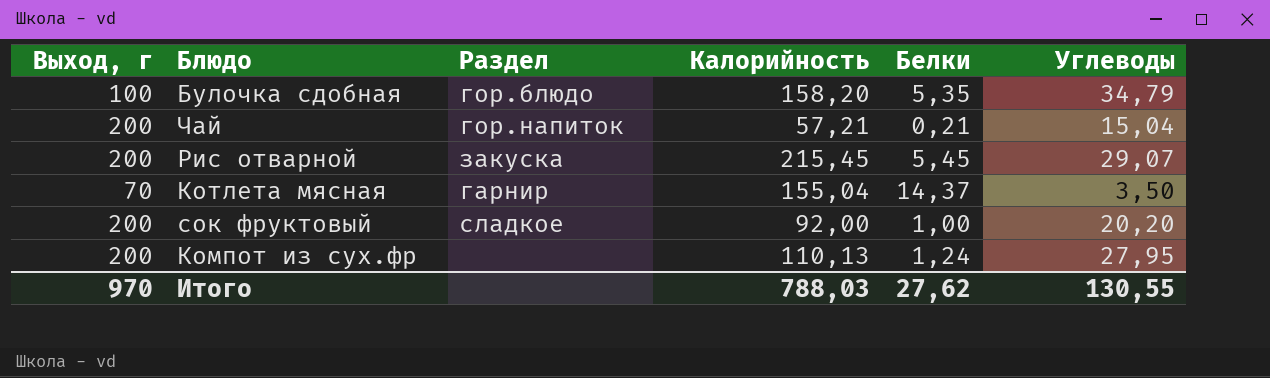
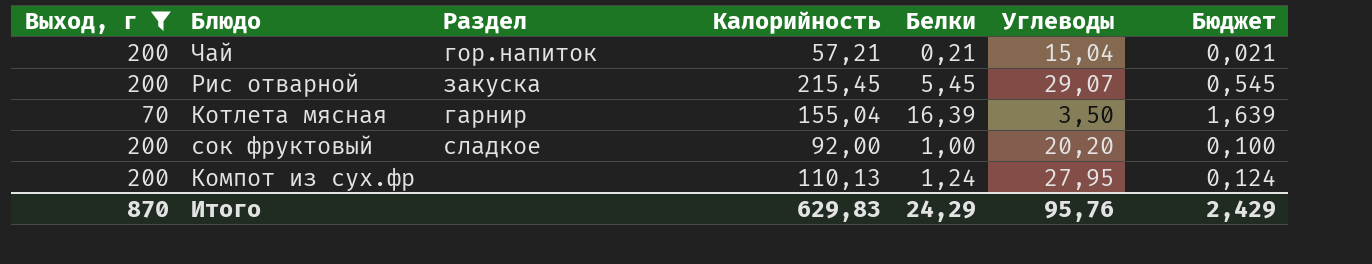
filter: none -> Выход, г != 100
column Бюджет | formula: none -> [Белки] * 0,1
Котлета мясная | Белки: 14,37 -> 16,39
Итого | Выход, г: 970 -> 870
Итого | Калорийность: 788,03 -> 629,83
Итого | Белки: 27,62 -> 24,29
Итого | Углеводы: 130,55 -> 95,76

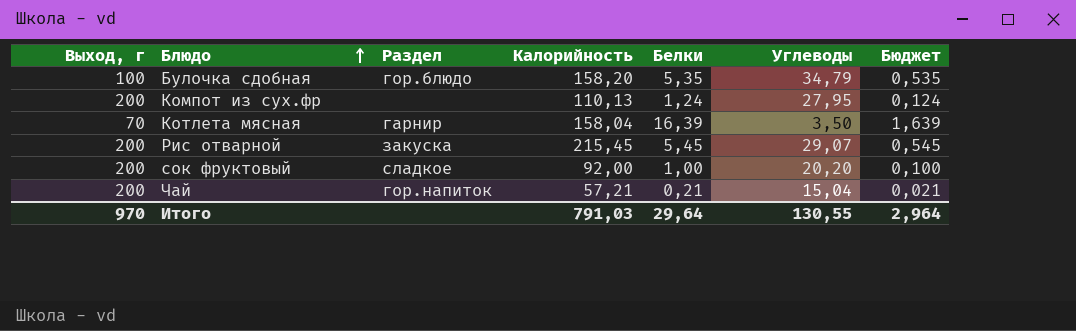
filter: Выход, г != 100 -> none
row order: none -> Блюдо ascending
Котлета мясная | Калорийность: 155,04 -> 158,04
Итого | Выход, г: 870 -> 970
Итого | Калорийность: 629,83 -> 791,03
Итого | Белки: 24,29 -> 29,64
Итого | Углеводы: 95,76 -> 130,55
Итого | Бюджет: 2,429 -> 2,964

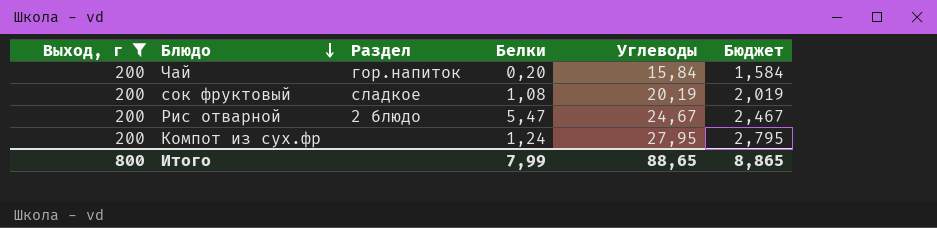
filter: none -> Выход, г = 200
row order: Блюдо ascending -> Блюдо descending
column Калорийность | position: 4 -> none
column Бюджет | formula: [Белки] * 0,1 -> [Углеводы] * 0,1
Чай | Белки: 0,21 -> 0,20
Чай | Углеводы: 15,04 -> 15,84
сок фруктовый | Белки: 1,00 -> 1,08
сок фруктовый | Углеводы: 20,20 -> 20,19
Рис отварной | Раздел: закуска -> 2 блюдо
Рис отварной | Белки: 5,45 -> 5,47
Рис отварной | Углеводы: 29,07 -> 24,67
Итого | Выход, г: 970 -> 800
Итого | Белки: 29,64 -> 7,99
Итого | Углеводы: 130,55 -> 88,65
Итого | Бюджет: 2,964 -> 8,865

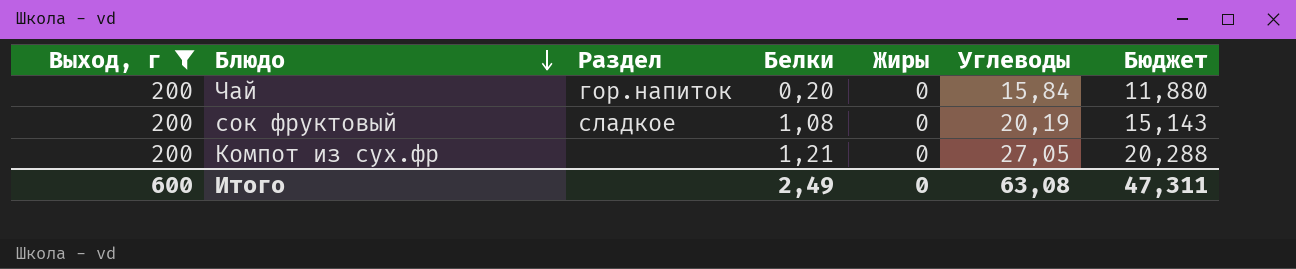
column Жиры | position: none -> 5
column Бюджет | formula: [Углеводы] * 0,1 -> [Углеводы] * 0,75
row Рис отварной: 200 | 2 блюдо | 5,47 | 24,67 | 2,467 -> none
Компот из сух.фр | Белки: 1,24 -> 1,21
Компот из сух.фр | Углеводы: 27,95 -> 27,05
Итого | Выход, г: 800 -> 600
Итого | Белки: 7,99 -> 2,49
Итого | Углеводы: 88,65 -> 63,08
Итого | Бюджет: 8,865 -> 47,311

